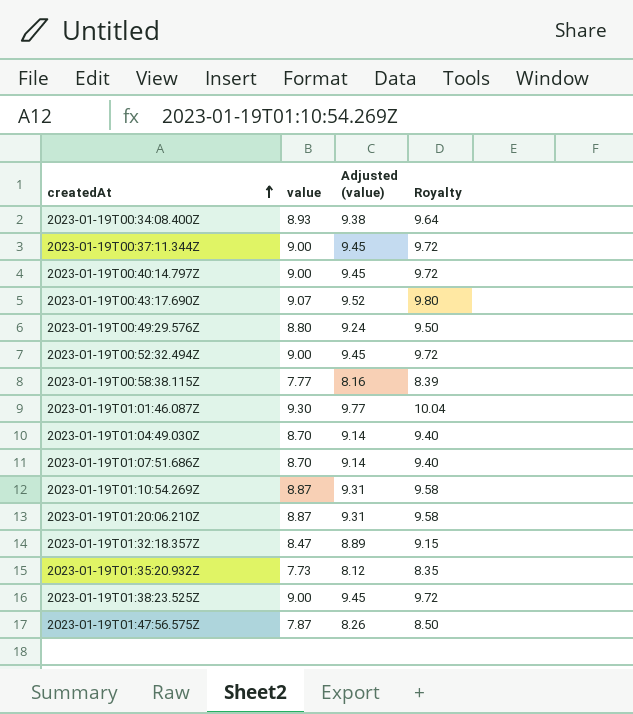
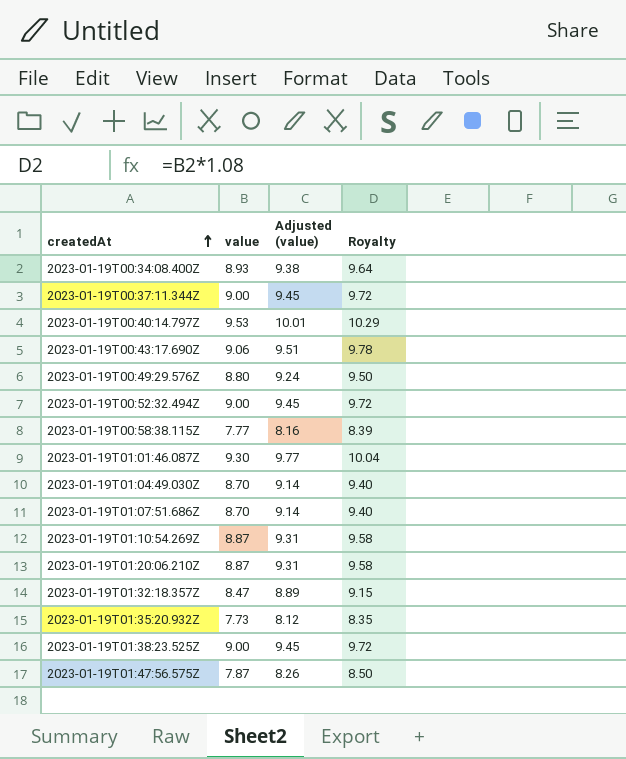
2023-01-19T00:40:14.797Z | value: 9.00 -> 9.53
2023-01-19T00:40:14.797Z | Adjusted (value): 9.45 -> 10.01
2023-01-19T00:40:14.797Z | Royalty: 9.72 -> 10.29
2023-01-19T00:43:17.690Z | value: 9.07 -> 9.06
2023-01-19T00:43:17.690Z | Adjusted (value): 9.52 -> 9.51
2023-01-19T00:43:17.690Z | Royalty: 9.80 -> 9.78

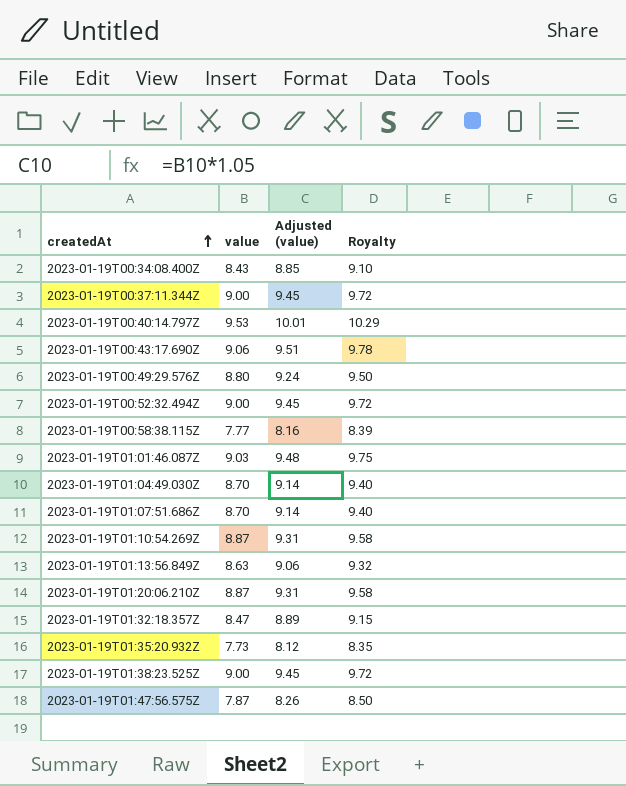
2023-01-19T00:34:08.400Z | value: 8.93 -> 8.43
2023-01-19T00:34:08.400Z | Adjusted (value): 9.38 -> 8.85
2023-01-19T00:34:08.400Z | Royalty: 9.64 -> 9.10
2023-01-19T01:01:46.087Z | value: 9.30 -> 9.03
2023-01-19T01:01:46.087Z | Adjusted (value): 9.77 -> 9.48
2023-01-19T01:01:46.087Z | Royalty: 10.04 -> 9.75
row 2023-01-19T01:13:56.849Z: none -> 8.63 | 9.06 | 9.32

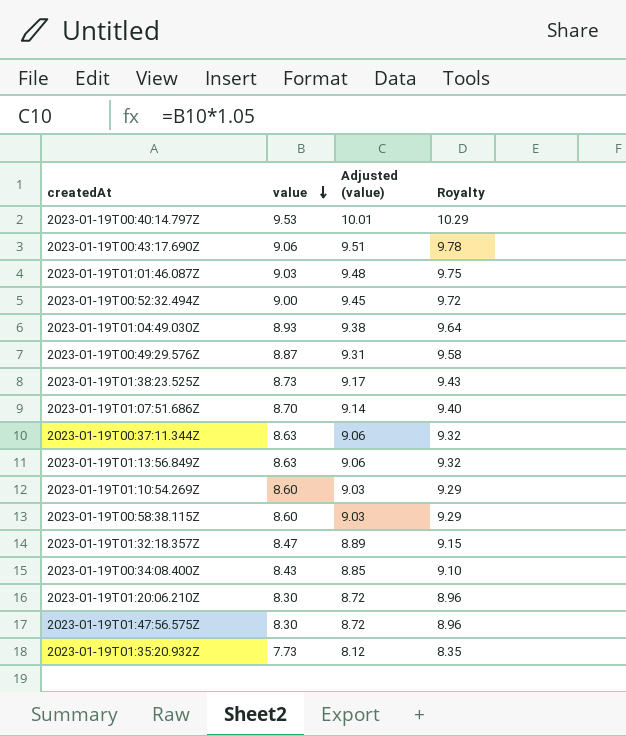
row order: createdAt ascending -> value descending
2023-01-19T01:04:49.030Z | value: 8.70 -> 8.93
2023-01-19T01:04:49.030Z | Adjusted (value): 9.14 -> 9.38
2023-01-19T01:04:49.030Z | Royalty: 9.40 -> 9.64
2023-01-19T00:49:29.576Z | value: 8.80 -> 8.87
2023-01-19T00:49:29.576Z | Adjusted (value): 9.24 -> 9.31
2023-01-19T00:49:29.576Z | Royalty: 9.50 -> 9.58
2023-01-19T01:38:23.525Z | value: 9.00 -> 8.73
2023-01-19T01:38:23.525Z | Adjusted (value): 9.45 -> 9.17
2023-01-19T01:38:23.525Z | Royalty: 9.72 -> 9.43
2023-01-19T00:37:11.344Z | value: 9.00 -> 8.63
2023-01-19T00:37:11.344Z | Adjusted (value): 9.45 -> 9.06
2023-01-19T00:37:11.344Z | Royalty: 9.72 -> 9.32
2023-01-19T01:10:54.269Z | value: 8.87 -> 8.60
2023-01-19T01:10:54.269Z | Adjusted (value): 9.31 -> 9.03
2023-01-19T01:10:54.269Z | Royalty: 9.58 -> 9.29
2023-01-19T00:58:38.115Z | value: 7.77 -> 8.60
2023-01-19T00:58:38.115Z | Adjusted (value): 8.16 -> 9.03
2023-01-19T00:58:38.115Z | Royalty: 8.39 -> 9.29
2023-01-19T01:20:06.210Z | value: 8.87 -> 8.30
2023-01-19T01:20:06.210Z | Adjusted (value): 9.31 -> 8.72
2023-01-19T01:20:06.210Z | Royalty: 9.58 -> 8.96
2023-01-19T01:47:56.575Z | value: 7.87 -> 8.30
2023-01-19T01:47:56.575Z | Adjusted (value): 8.26 -> 8.72
2023-01-19T01:47:56.575Z | Royalty: 8.50 -> 8.96

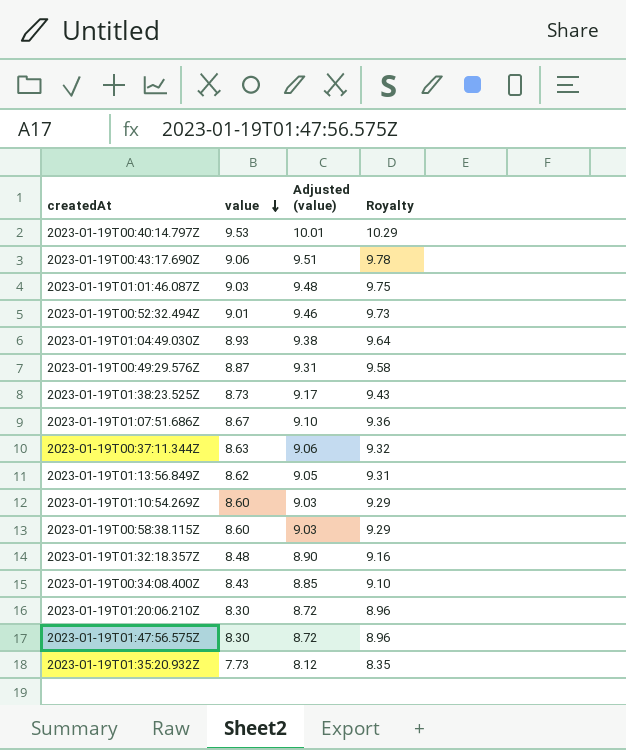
2023-01-19T00:52:32.494Z | value: 9.00 -> 9.01
2023-01-19T00:52:32.494Z | Adjusted (value): 9.45 -> 9.46
2023-01-19T00:52:32.494Z | Royalty: 9.72 -> 9.73
2023-01-19T01:07:51.686Z | value: 8.70 -> 8.67
2023-01-19T01:07:51.686Z | Adjusted (value): 9.14 -> 9.10
2023-01-19T01:07:51.686Z | Royalty: 9.40 -> 9.36
2023-01-19T01:13:56.849Z | value: 8.63 -> 8.62
2023-01-19T01:13:56.849Z | Adjusted (value): 9.06 -> 9.05
2023-01-19T01:13:56.849Z | Royalty: 9.32 -> 9.31
2023-01-19T01:32:18.357Z | value: 8.47 -> 8.48
2023-01-19T01:32:18.357Z | Adjusted (value): 8.89 -> 8.90
2023-01-19T01:32:18.357Z | Royalty: 9.15 -> 9.16

